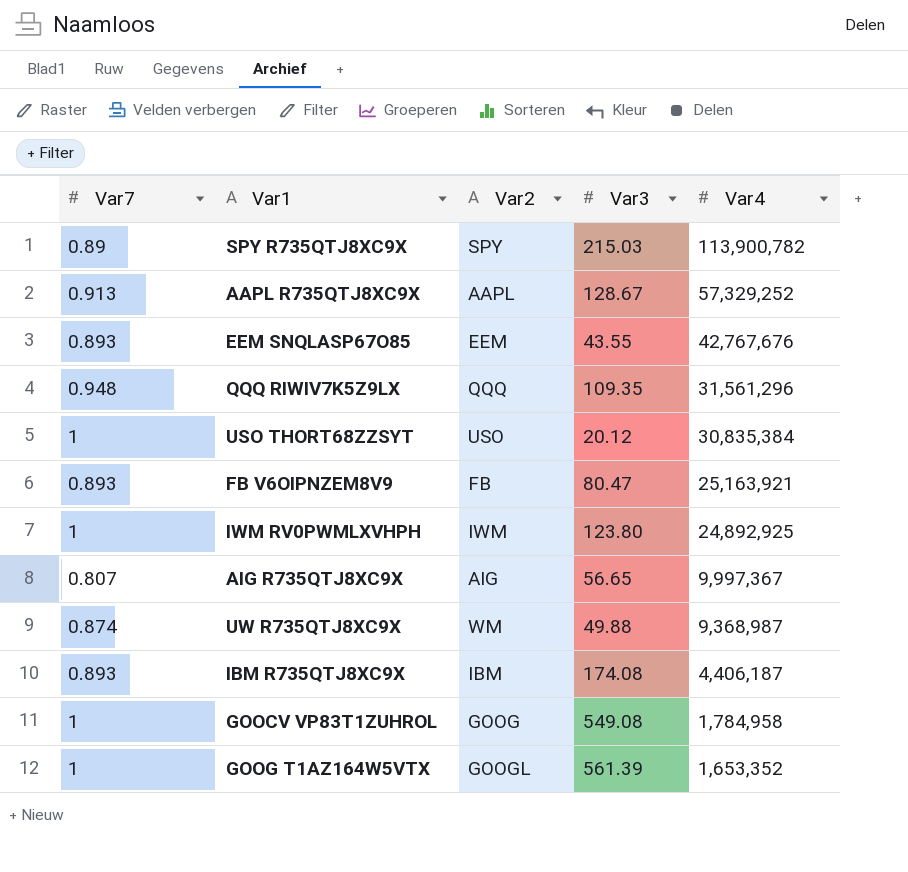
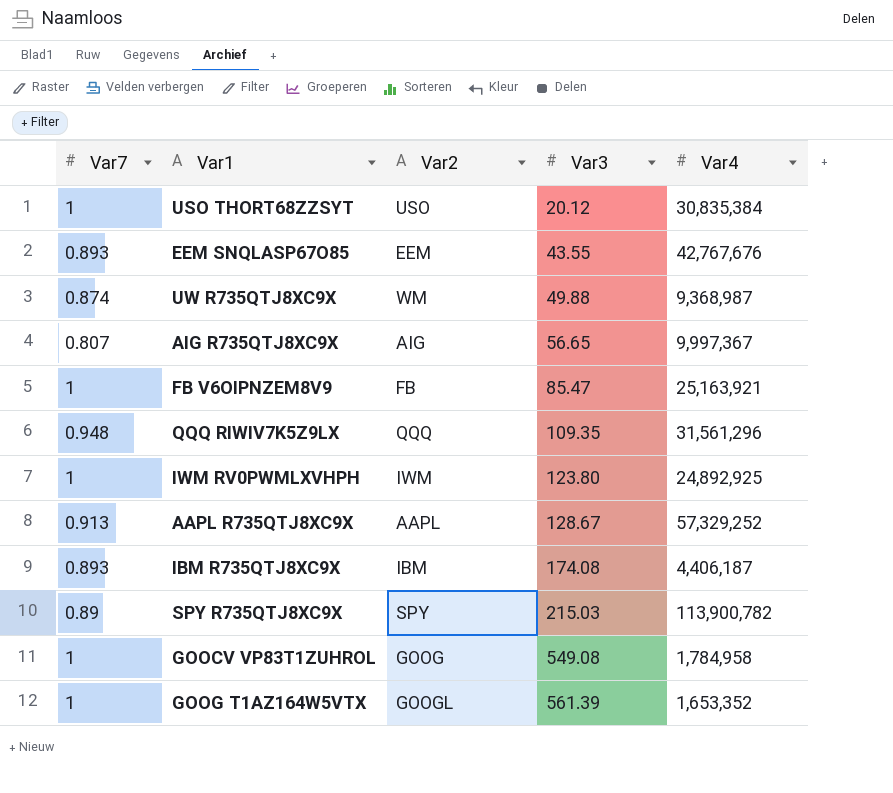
row order: Var4 descending -> Var3 ascending
FB V6OIPNZEM8V9 | Var7: 0.893 -> 1
FB V6OIPNZEM8V9 | Var3: 80.47 -> 85.47

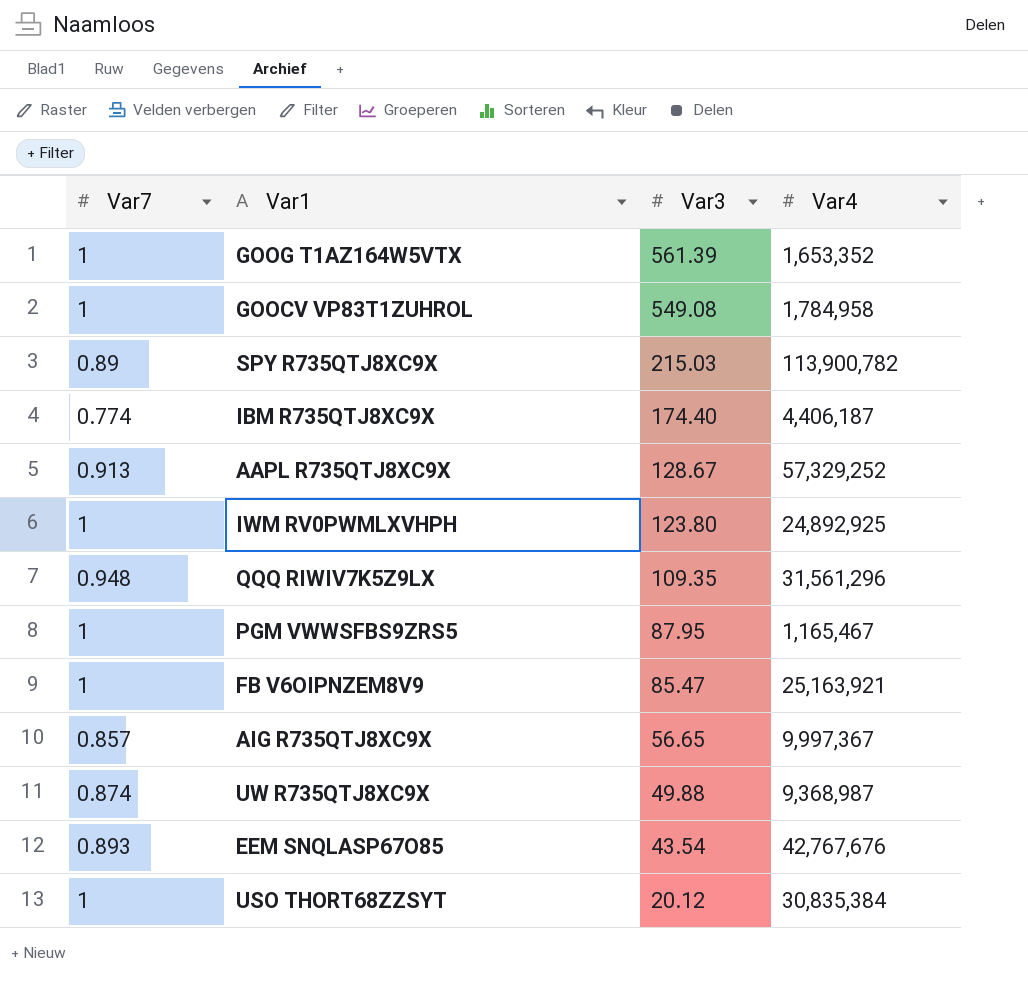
row order: Var3 ascending -> Var3 descending
column Var2 | position: 3 -> none
IBM R735QTJ8XC9X | Var7: 0.893 -> 0.774
IBM R735QTJ8XC9X | Var3: 174.08 -> 174.40
row PGM VWWSFBS9ZRS5: none -> 1 | 87.95 | 1,165,467
AIG R735QTJ8XC9X | Var7: 0.807 -> 0.857
EEM SNQLASP67O85 | Var3: 43.55 -> 43.54

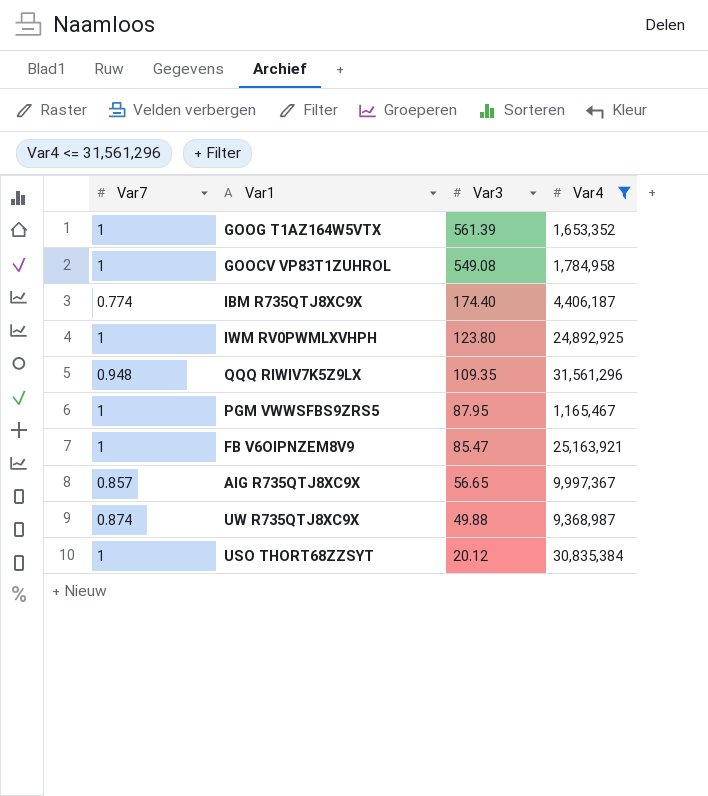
filter: none -> Var4 <= 31,561,296

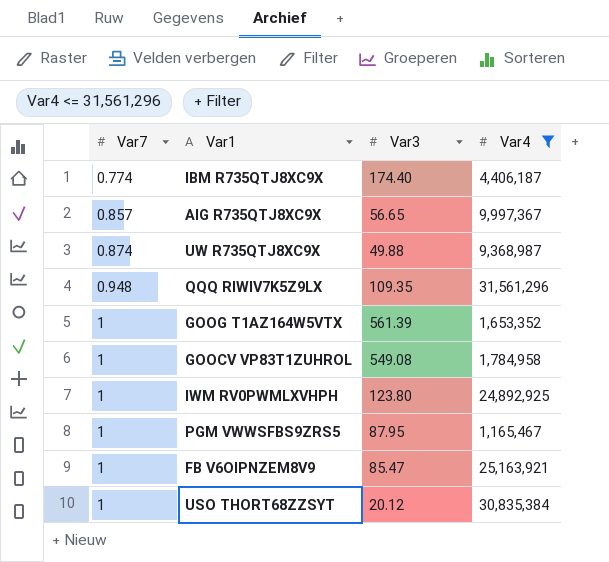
row order: Var3 descending -> Var7 ascending

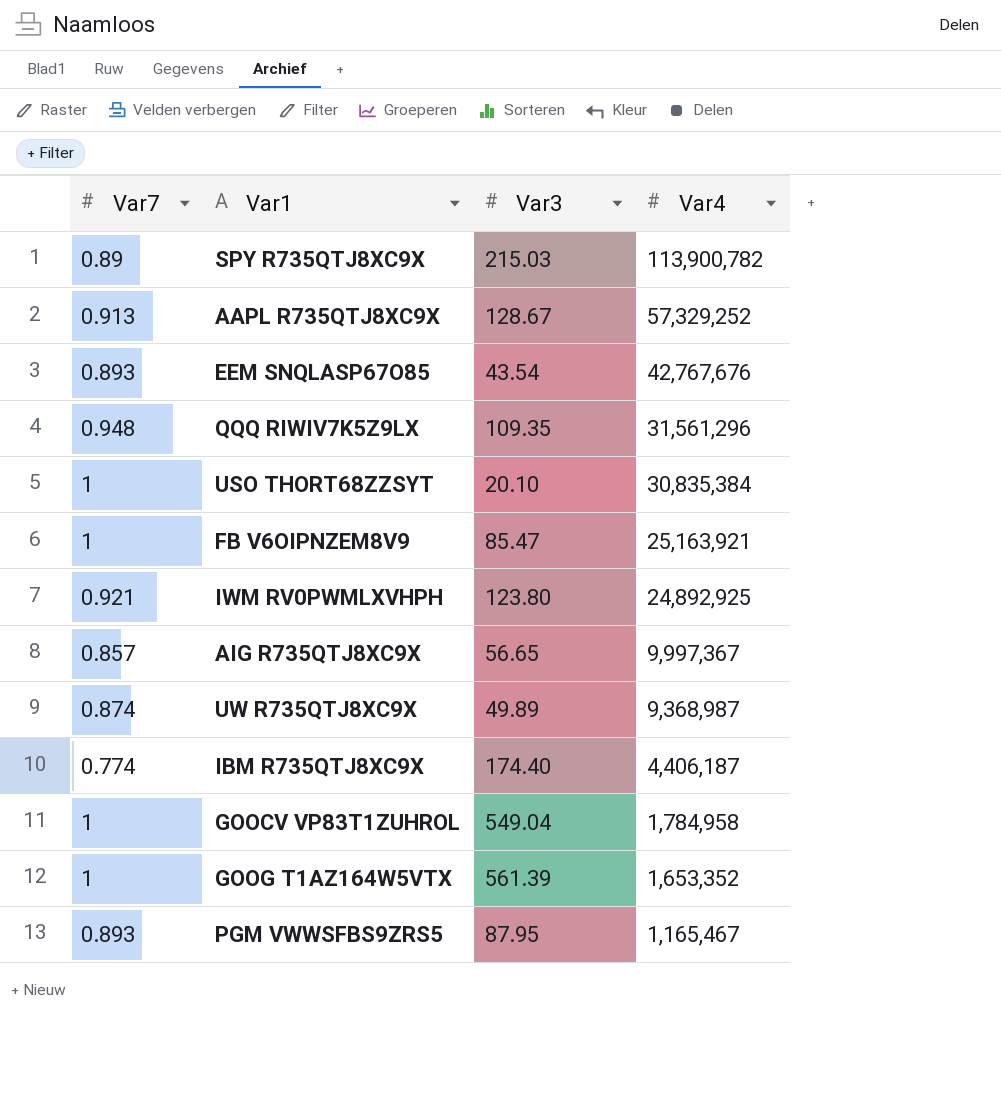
filter: Var4 <= 31,561,296 -> none
row order: Var7 ascending -> Var4 descending
USO THORT68ZZSYT | Var3: 20.12 -> 20.10
IWM RV0PWMLXVHPH | Var7: 1 -> 0.921
UW R735QTJ8XC9X | Var3: 49.88 -> 49.89
GOOCV VP83T1ZUHROL | Var3: 549.08 -> 549.04
PGM VWWSFBS9ZRS5 | Var7: 1 -> 0.893

